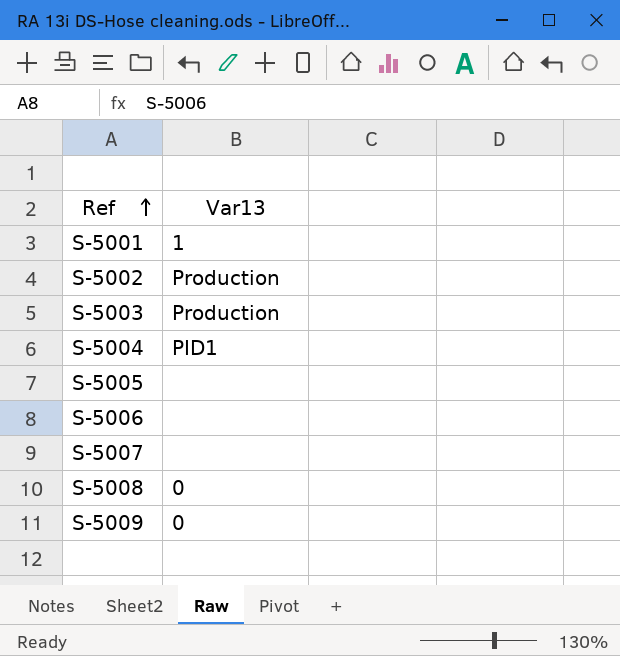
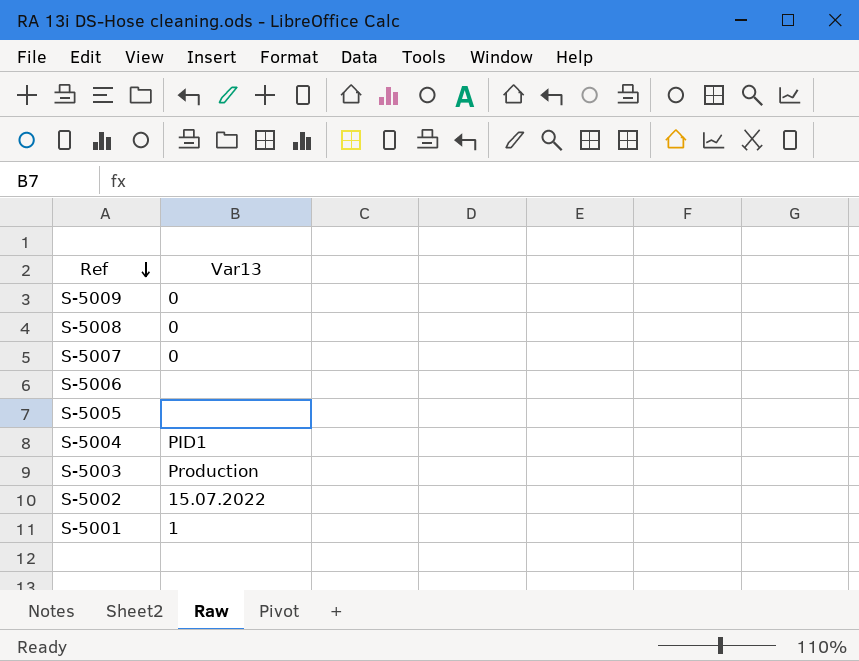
row order: Ref ascending -> Ref descending
S-5007 | Var13: none -> 0
S-5002 | Var13: Production -> 15.07.2022

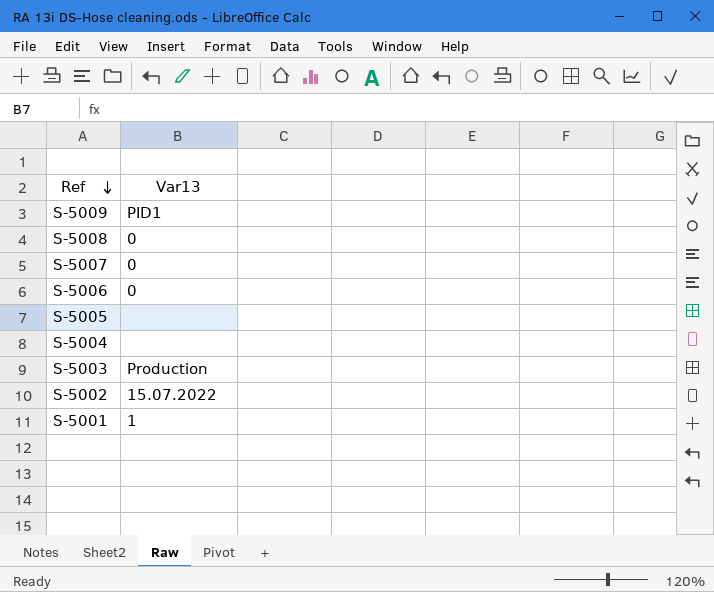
S-5009 | Var13: 0 -> PID1
S-5006 | Var13: none -> 0
S-5004 | Var13: PID1 -> none

